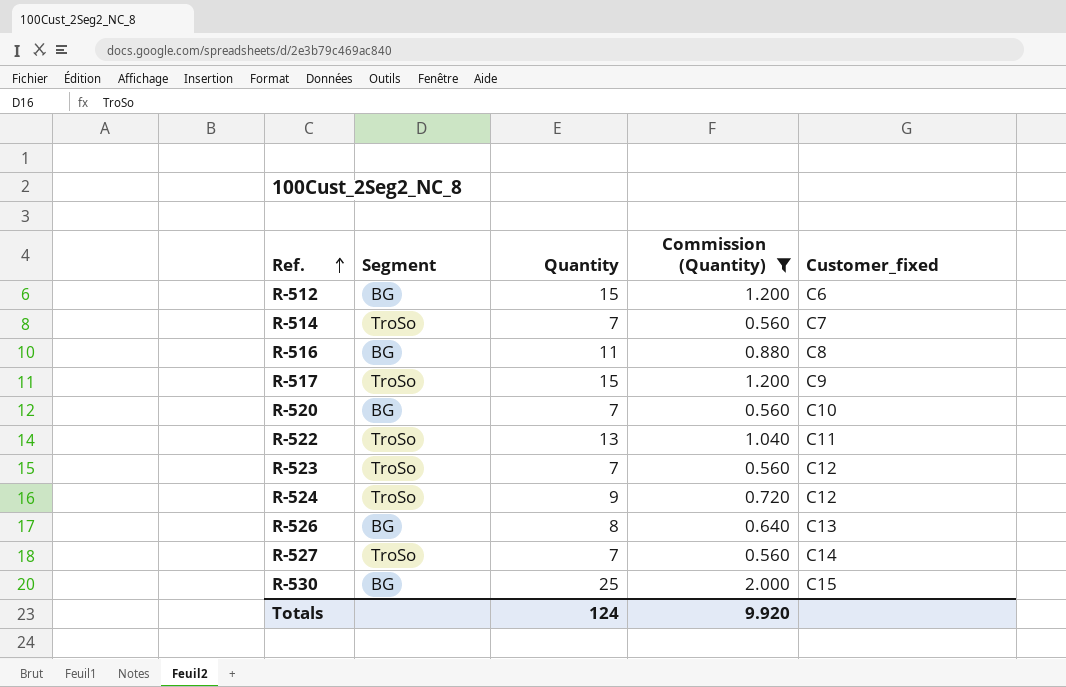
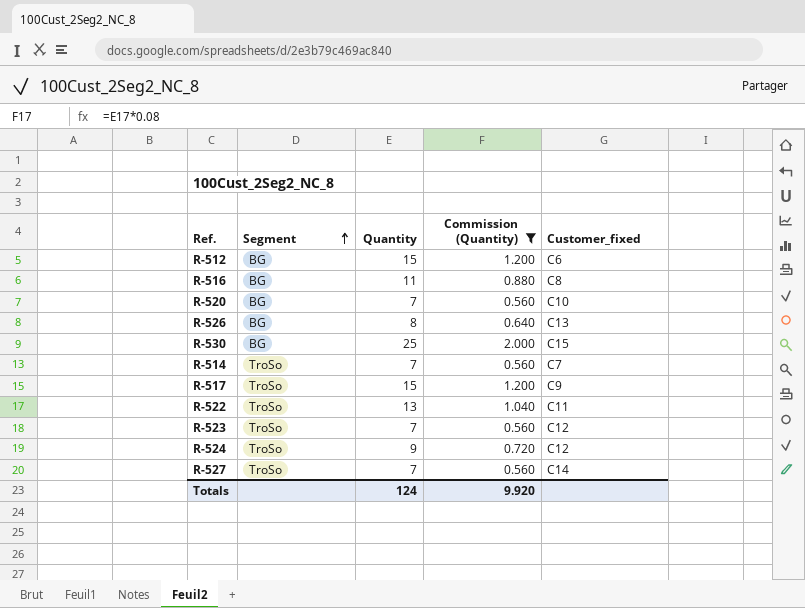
row order: Ref. ascending -> Segment ascending

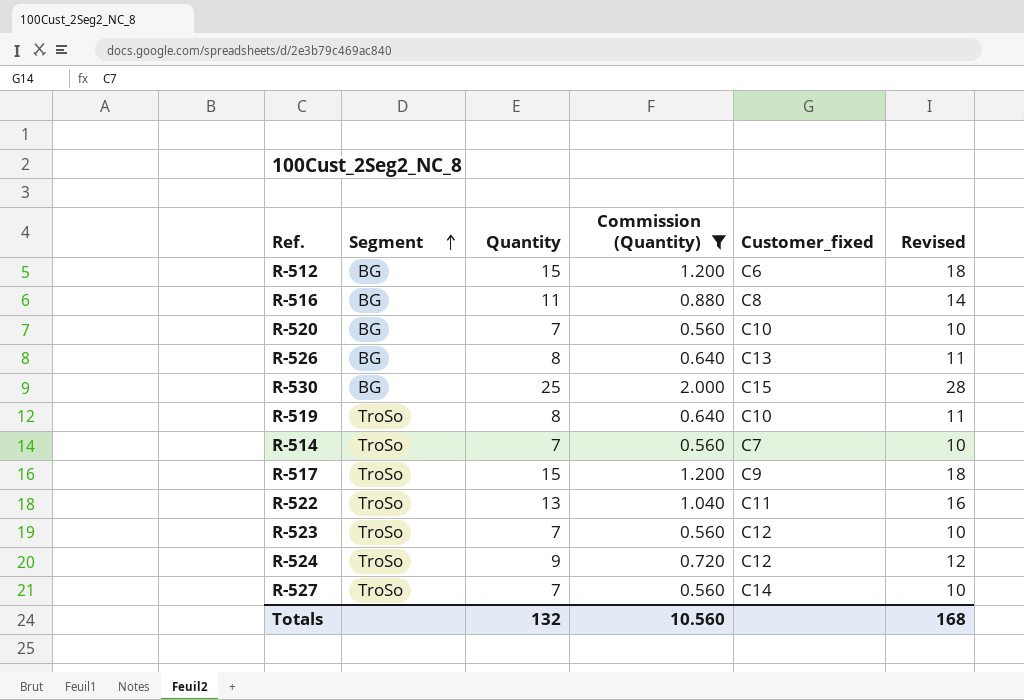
column Revised | formula: none -> [Quantity] + 3
row R-519: none -> TroSo | 8 | 0.640 | C10 | 11
Totals | Quantity: 124 -> 132
Totals | Commission (Quantity): 9.920 -> 10.560

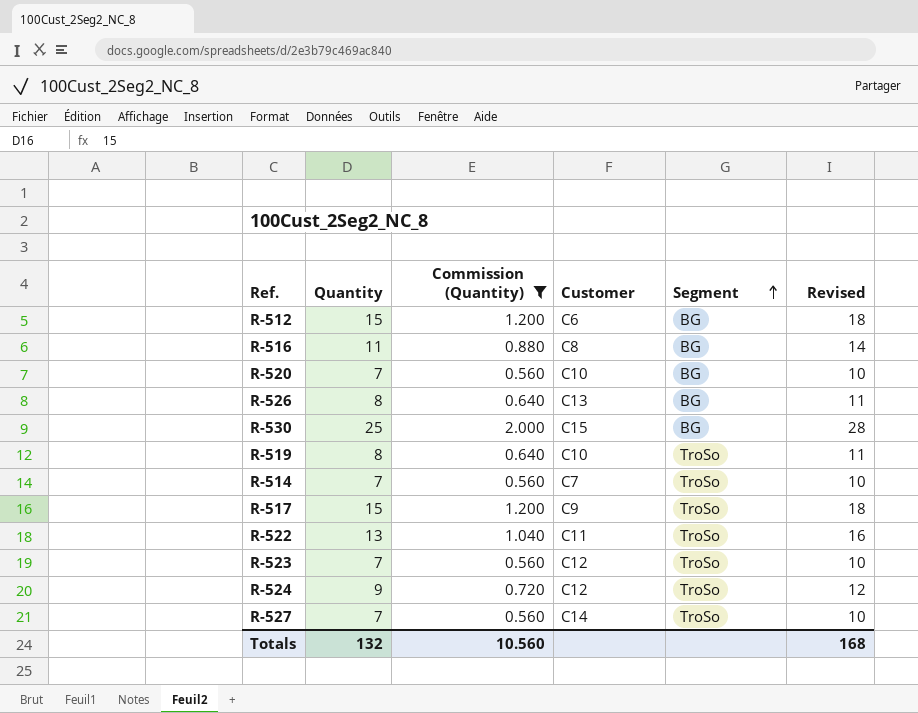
column name: Customer_fixed -> Customer
column Segment | position: 2 -> 5

